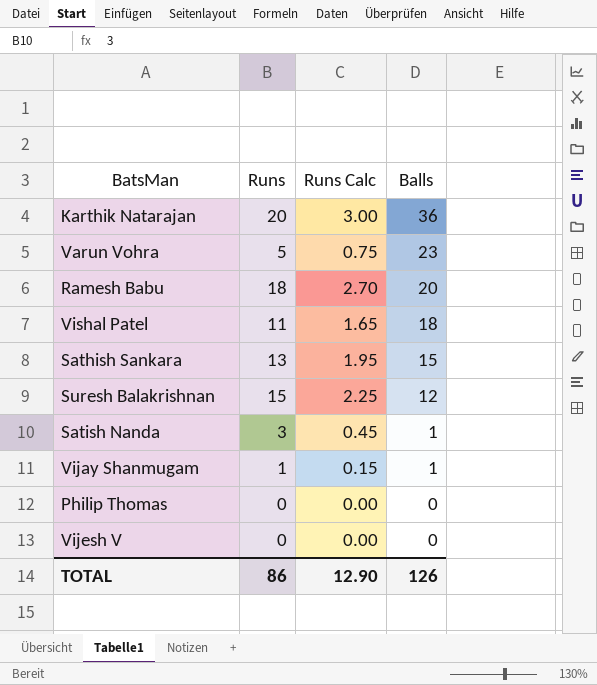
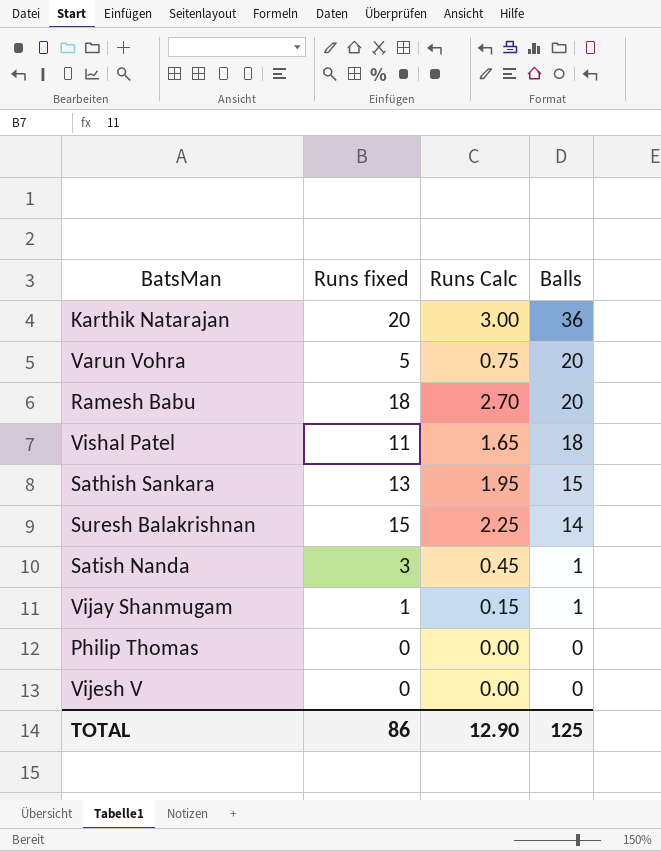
column name: Runs -> Runs fixed
Varun Vohra | Balls: 23 -> 20
Suresh Balakrishnan | Balls: 12 -> 14
TOTAL | Balls: 126 -> 125

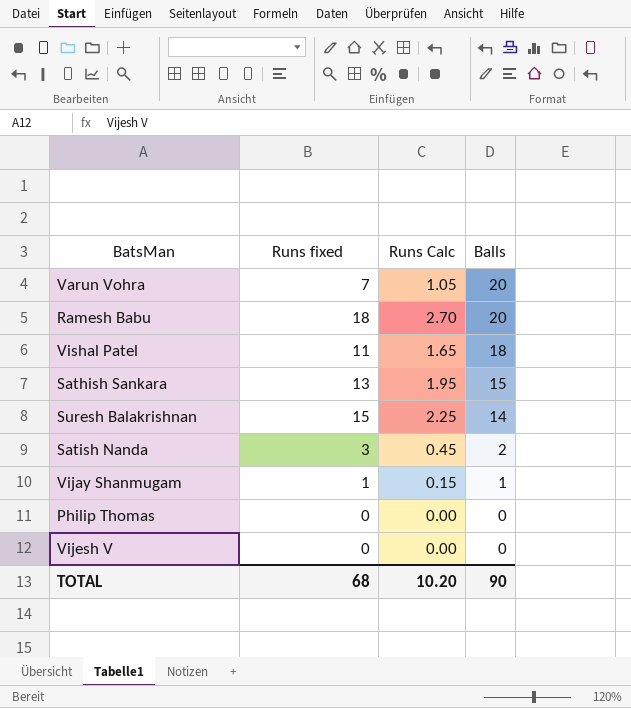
row Karthik Natarajan: 20 | 3.00 | 36 -> none
Varun Vohra | Runs fixed: 5 -> 7
Varun Vohra | Runs Calc: 0.75 -> 1.05
Satish Nanda | Balls: 1 -> 2
TOTAL | Runs fixed: 86 -> 68
TOTAL | Runs Calc: 12.90 -> 10.20
TOTAL | Balls: 125 -> 90

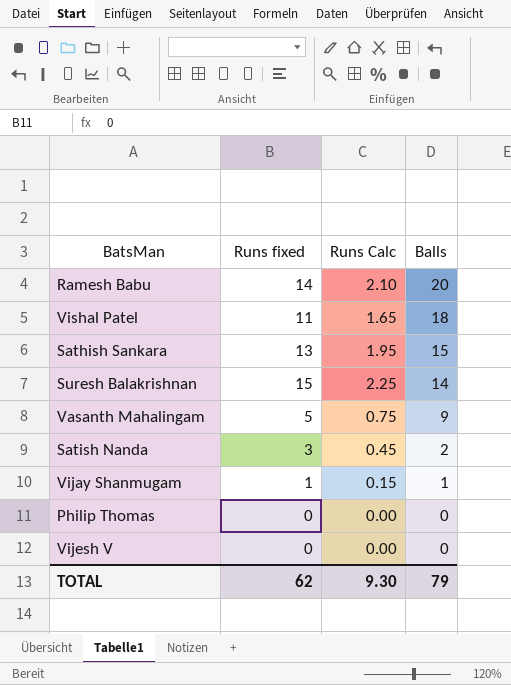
row Varun Vohra: 7 | 1.05 | 20 -> none
Ramesh Babu | Runs fixed: 18 -> 14
Ramesh Babu | Runs Calc: 2.70 -> 2.10
row Vasanth Mahalingam: none -> 5 | 0.75 | 9
TOTAL | Runs fixed: 68 -> 62
TOTAL | Runs Calc: 10.20 -> 9.30
TOTAL | Balls: 90 -> 79

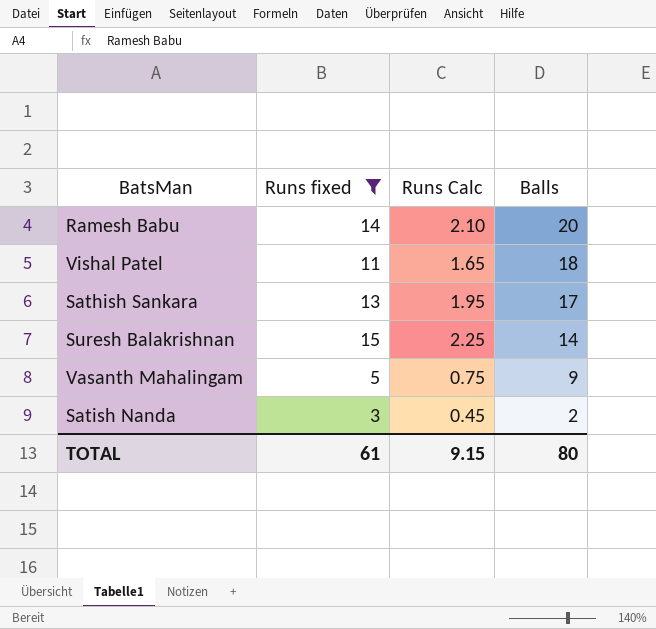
filter: none -> Runs fixed >= 3
Sathish Sankara | Balls: 15 -> 17
TOTAL | Runs fixed: 62 -> 61
TOTAL | Runs Calc: 9.30 -> 9.15
TOTAL | Balls: 79 -> 80

